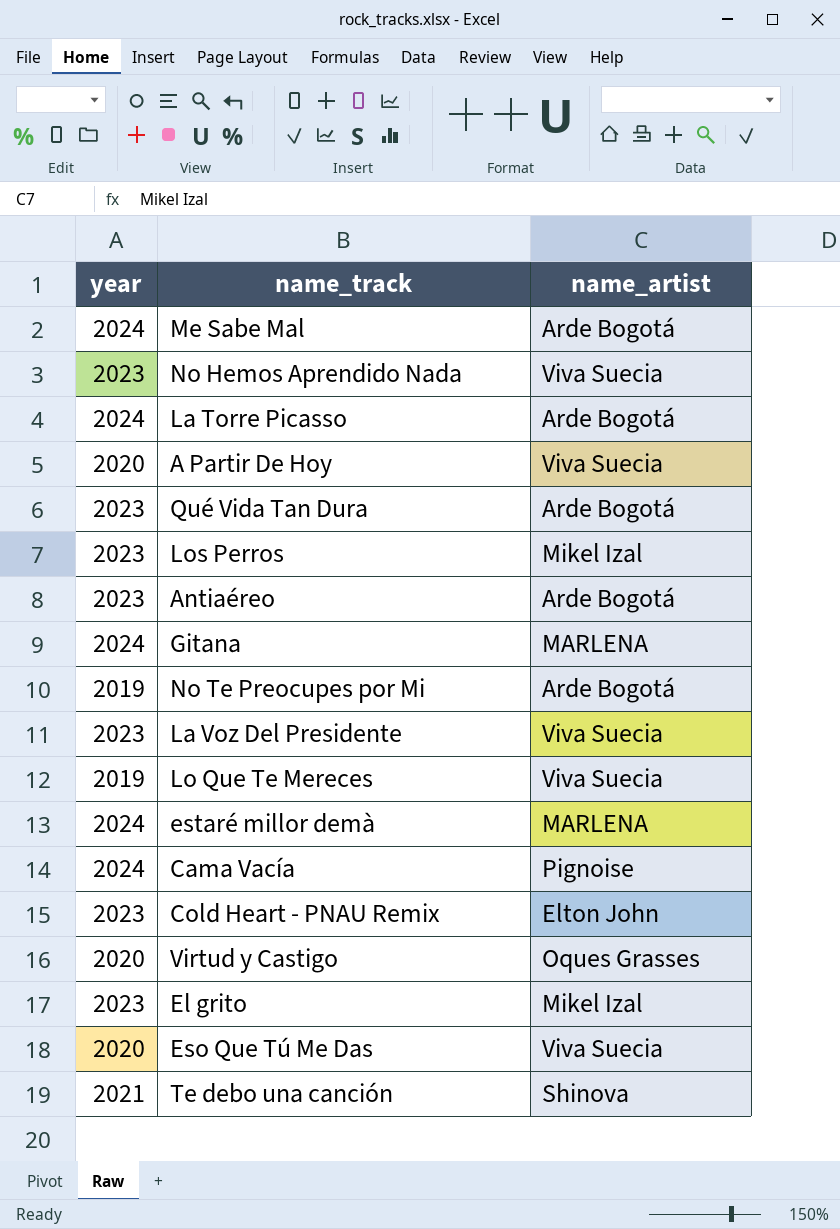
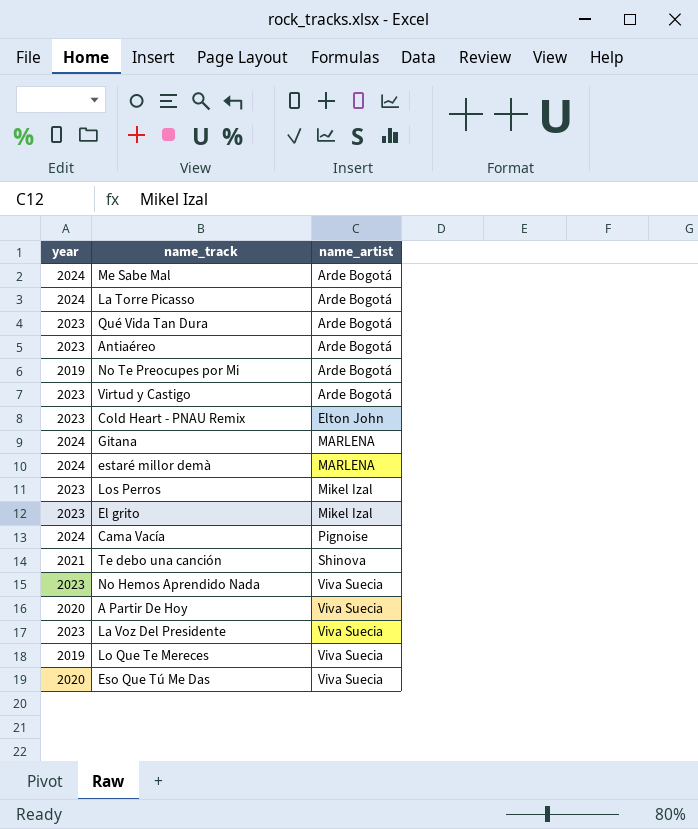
row order: none -> name_artist ascending
Virtud y Castigo | year: 2020 -> 2023
Virtud y Castigo | name_artist: Oques Grasses -> Arde Bogotá

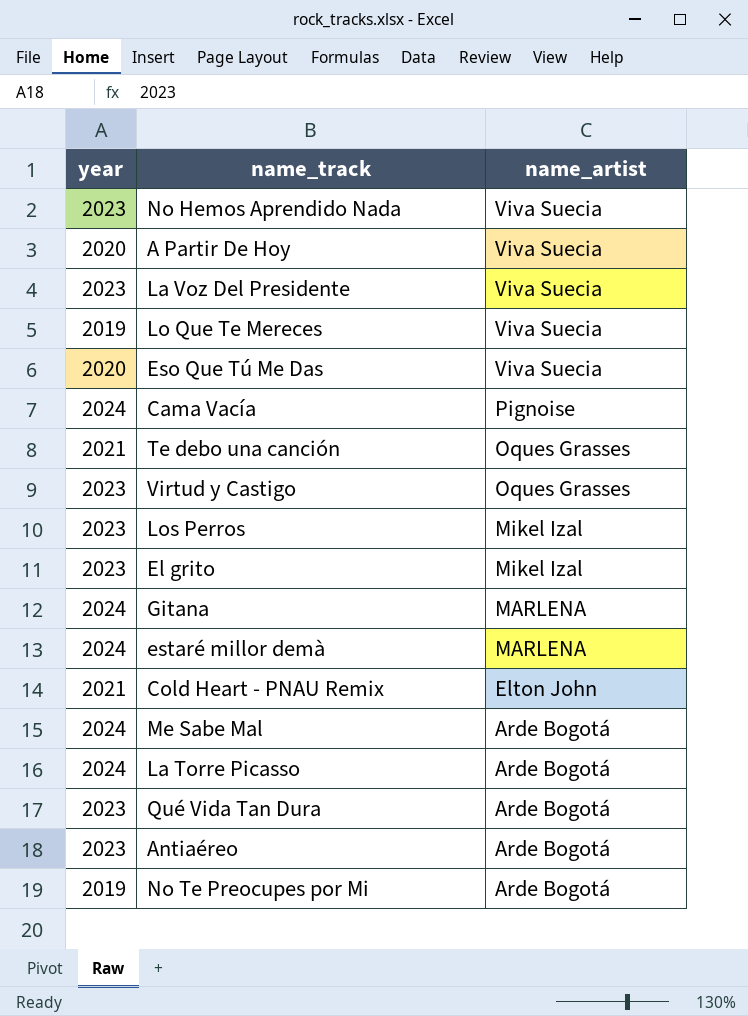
row order: name_artist ascending -> name_artist descending
Te debo una canción | name_artist: Shinova -> Oques Grasses
Virtud y Castigo | name_artist: Arde Bogotá -> Oques Grasses
Cold Heart - PNAU Remix | year: 2023 -> 2021

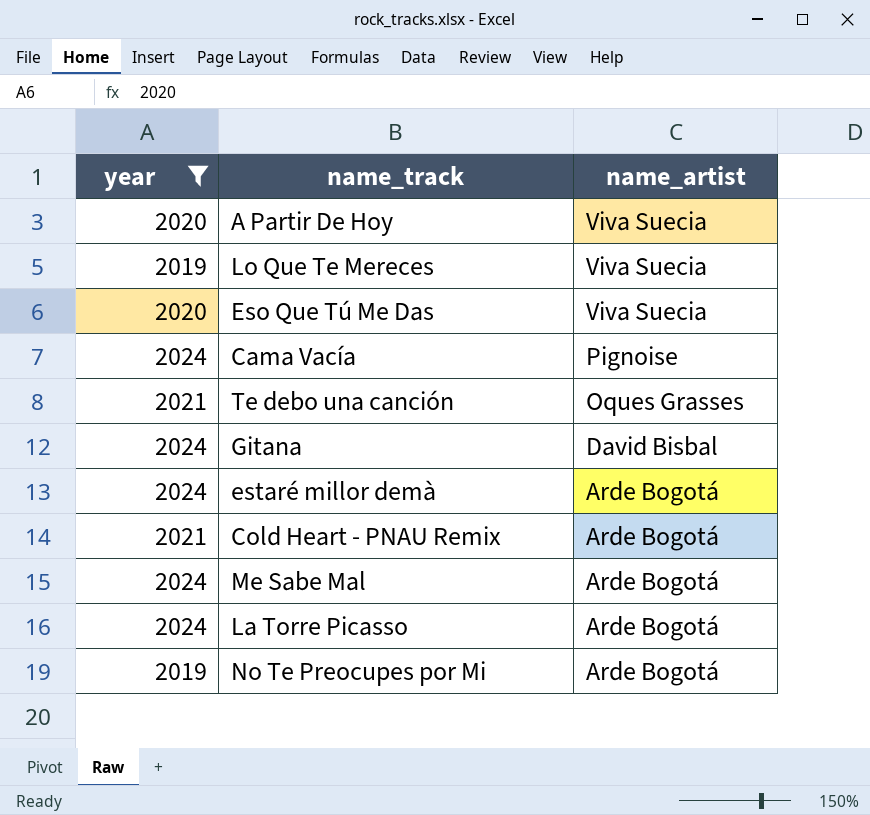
filter: none -> year != 2023
Gitana | name_artist: MARLENA -> David Bisbal
estaré millor demà | name_artist: MARLENA -> Arde Bogotá
Cold Heart - PNAU Remix | name_artist: Elton John -> Arde Bogotá

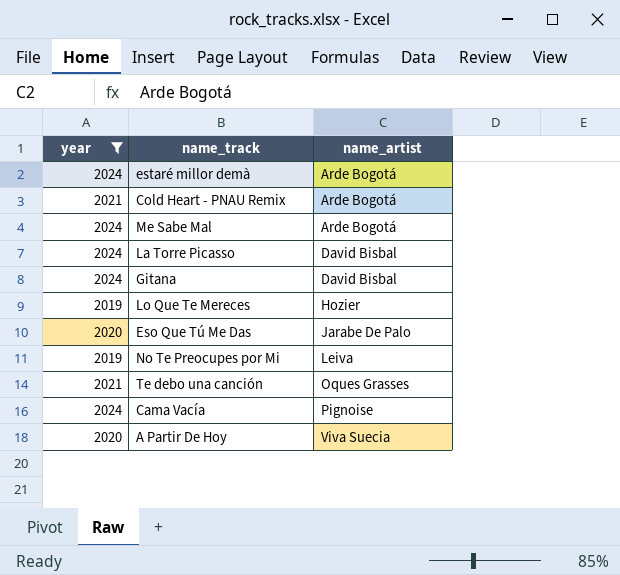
row order: name_artist descending -> name_artist ascending
La Torre Picasso | name_artist: Arde Bogotá -> David Bisbal
Lo Que Te Mereces | name_artist: Viva Suecia -> Hozier
Eso Que Tú Me Das | name_artist: Viva Suecia -> Jarabe De Palo
No Te Preocupes por Mi | name_artist: Arde Bogotá -> Leiva

